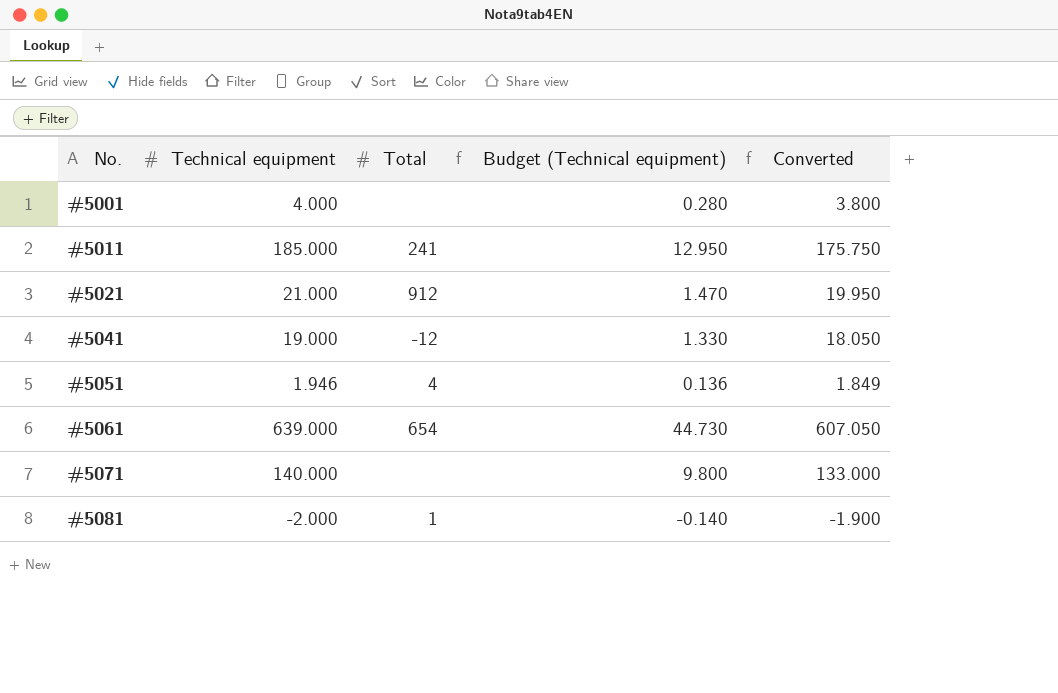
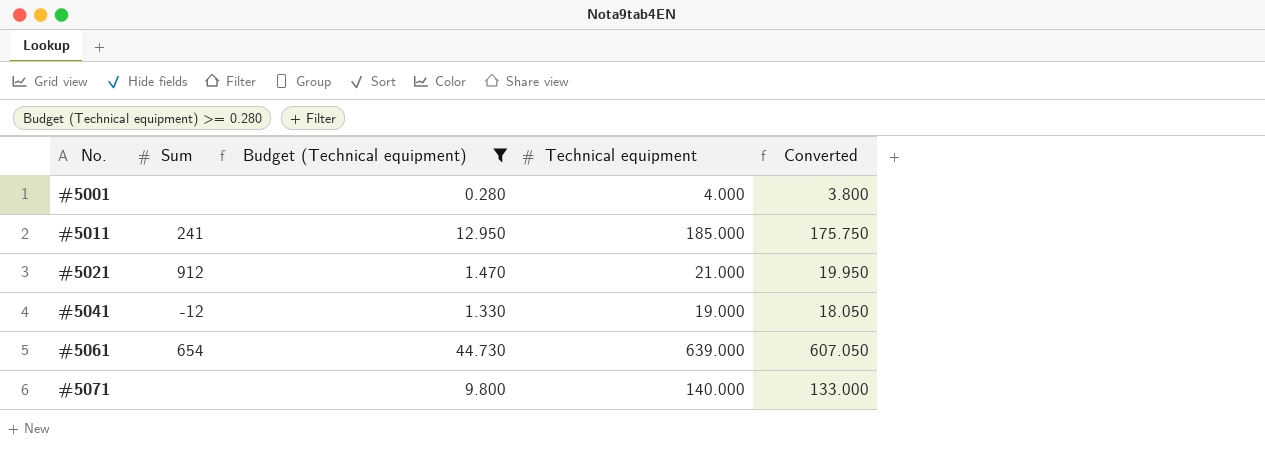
filter: none -> Budget (Technical equipment) >= 0.280
column name: Total -> Sum
column Technical equipment | position: 2 -> 4

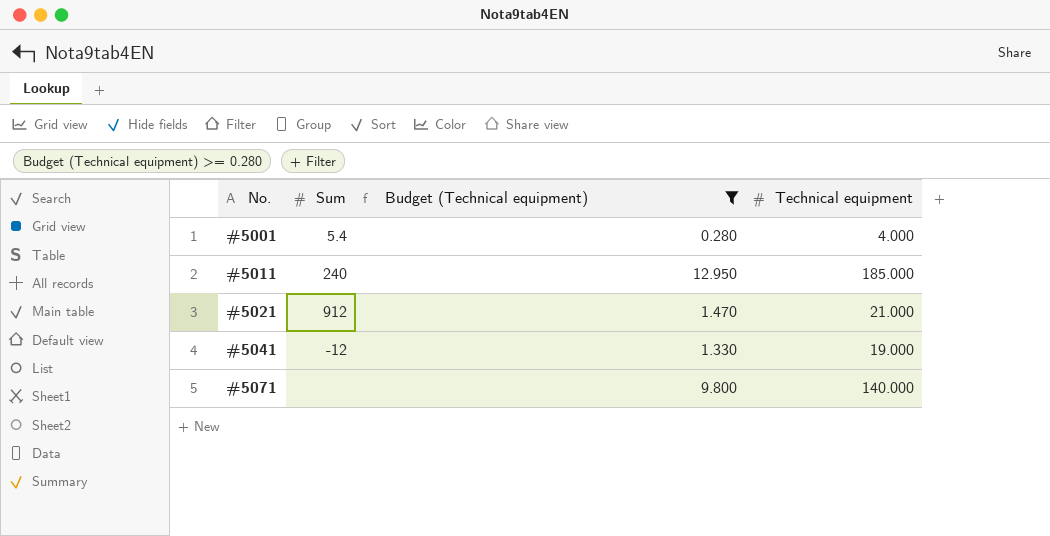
column Converted | formula: [Technical equipment] * 0.95 -> none
row #5061: 654 | 44.730 | 639.000 | 607.050 -> none
#5001 | Sum: none -> 5.4
#5011 | Sum: 241 -> 240

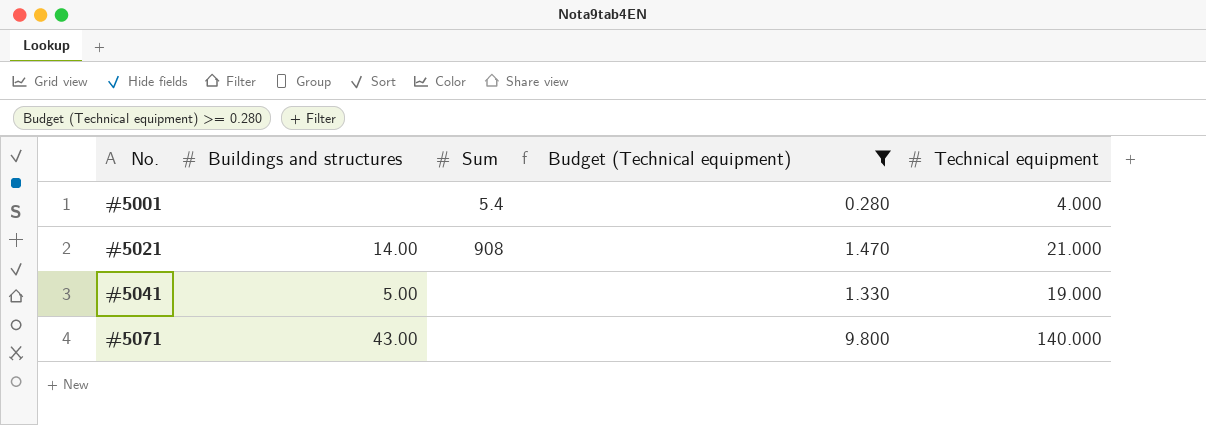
column Buildings and structures | position: none -> 2
row #5011: 240 | 12.950 | 185.000 -> none
#5021 | Sum: 912 -> 908
#5041 | Sum: -12 -> none

